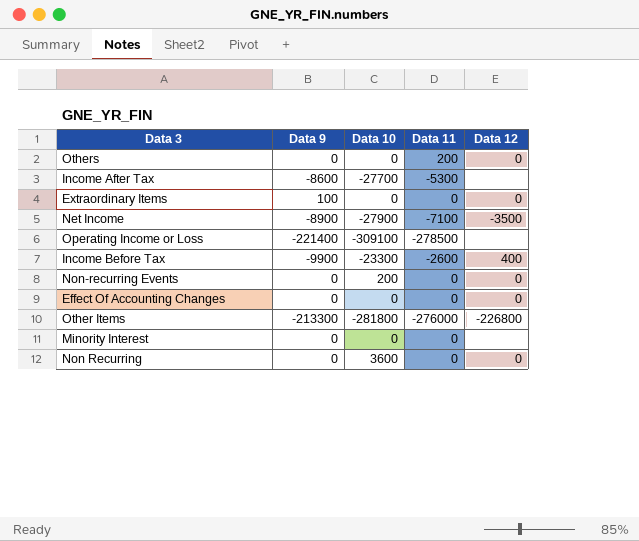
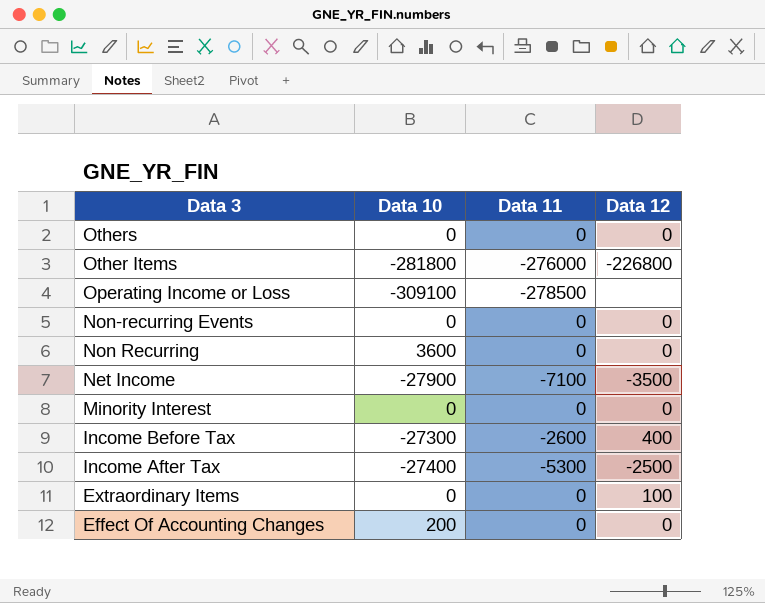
row order: none -> Data 3 descending
column Data 9 | position: 2 -> none
Others | Data 11: 200 -> 0
Non-recurring Events | Data 10: 200 -> 0
Minority Interest | Data 12: none -> 0
Income Before Tax | Data 10: -23300 -> -27300
Income After Tax | Data 10: -27700 -> -27400
Income After Tax | Data 12: none -> -2500
Extraordinary Items | Data 12: 0 -> 100
Effect Of Accounting Changes | Data 10: 0 -> 200

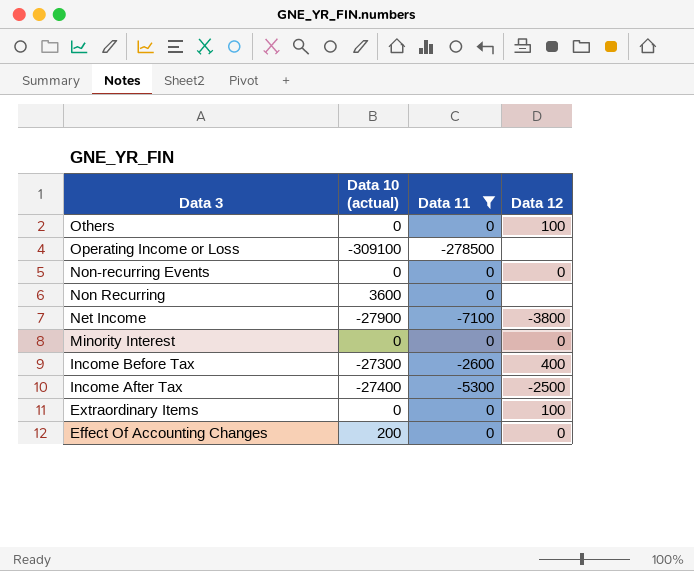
filter: none -> Data 11 != -276000
column name: Data 10 -> Data 10 (actual)
Others | Data 12: 0 -> 100
Non Recurring | Data 12: 0 -> none
Net Income | Data 12: -3500 -> -3800

